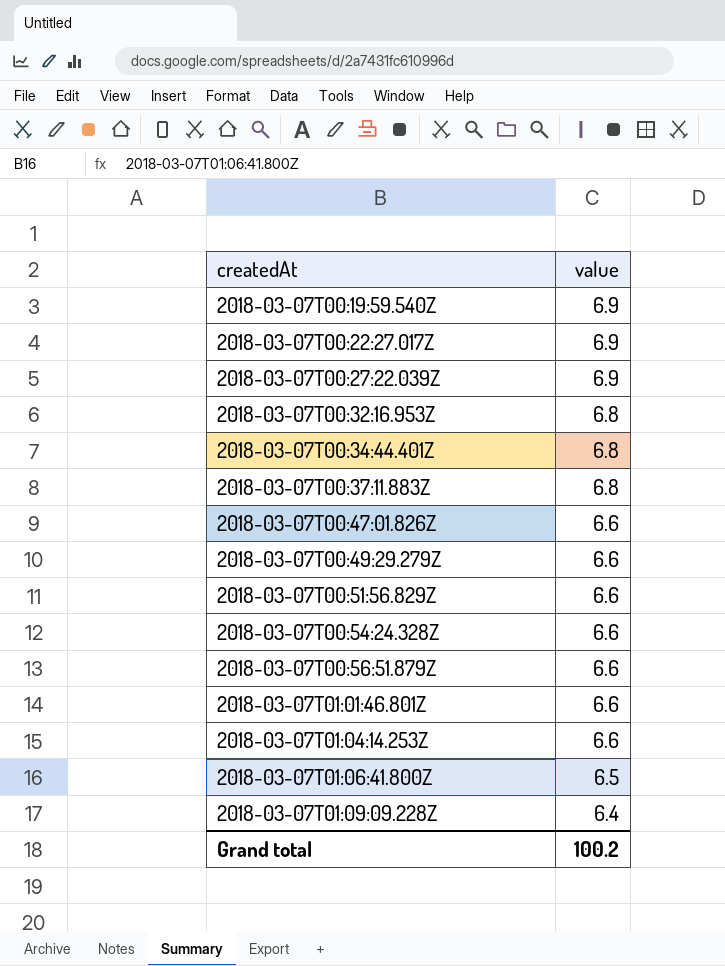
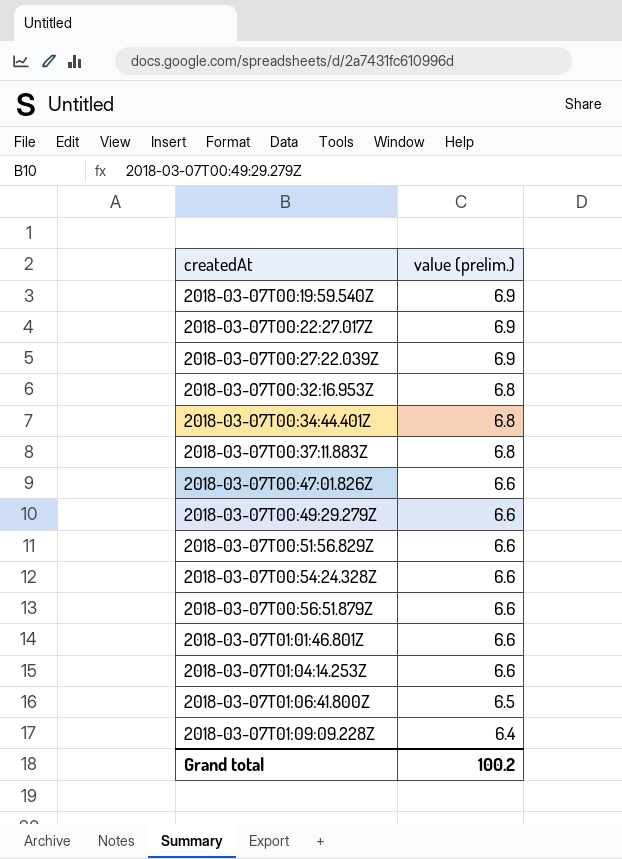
column name: value -> value (prelim.)

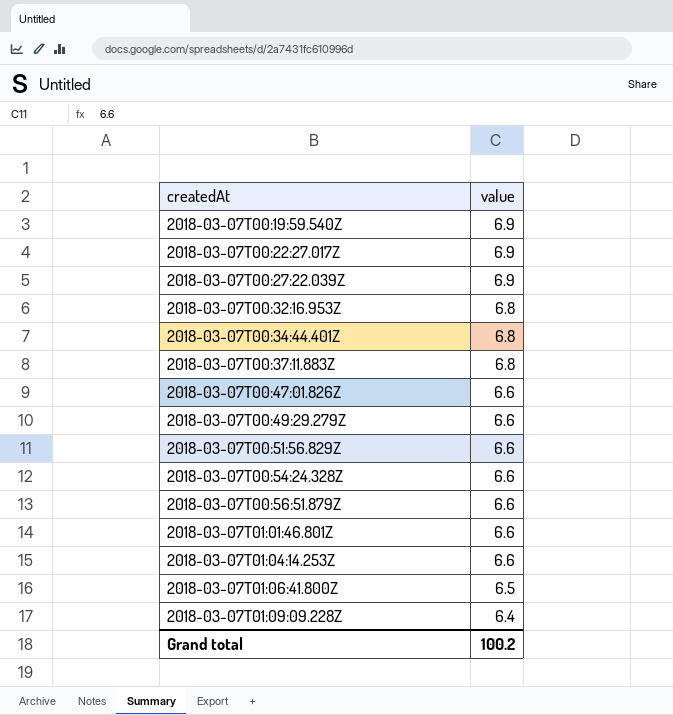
column name: value (prelim.) -> value

